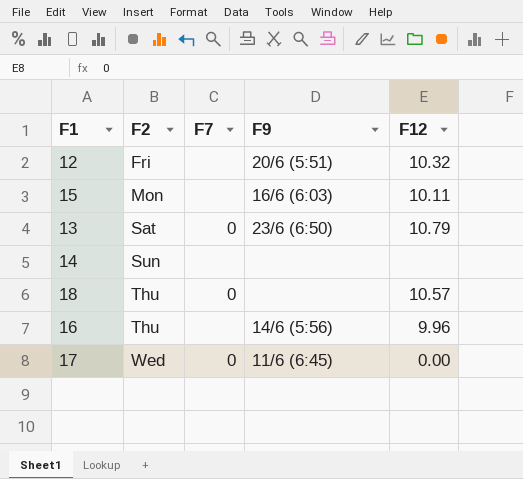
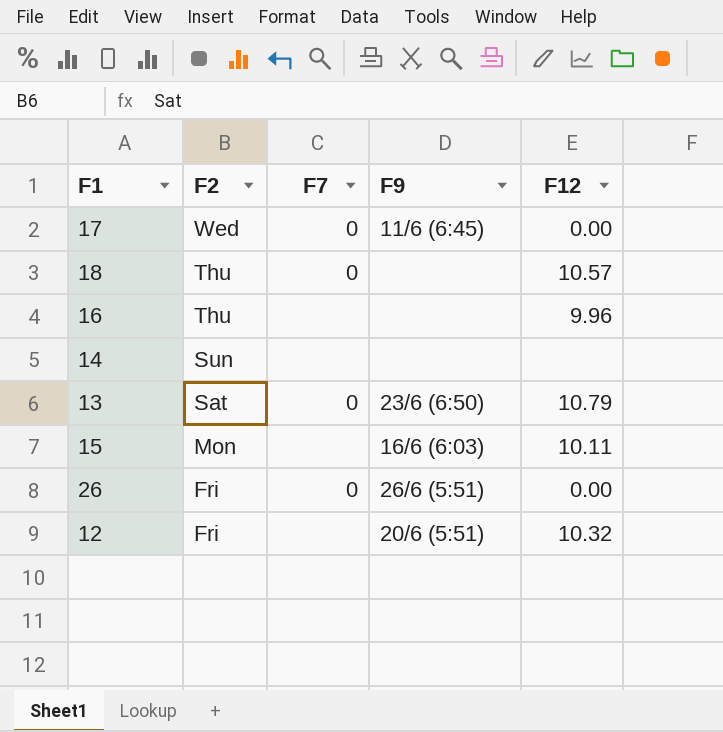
row order: F2 ascending -> F2 descending
16 | F9: 14/6 (5:56) -> none
row 26: none -> Fri | 0 | 26/6 (5:51) | 0.00

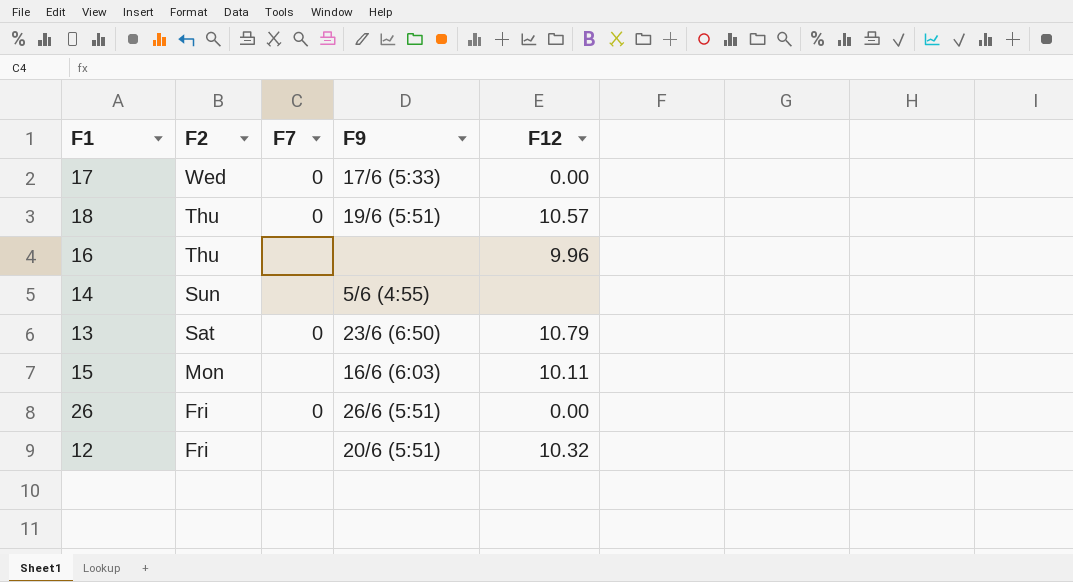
17 | F9: 11/6 (6:45) -> 17/6 (5:33)
18 | F9: none -> 19/6 (5:51)
14 | F9: none -> 5/6 (4:55)

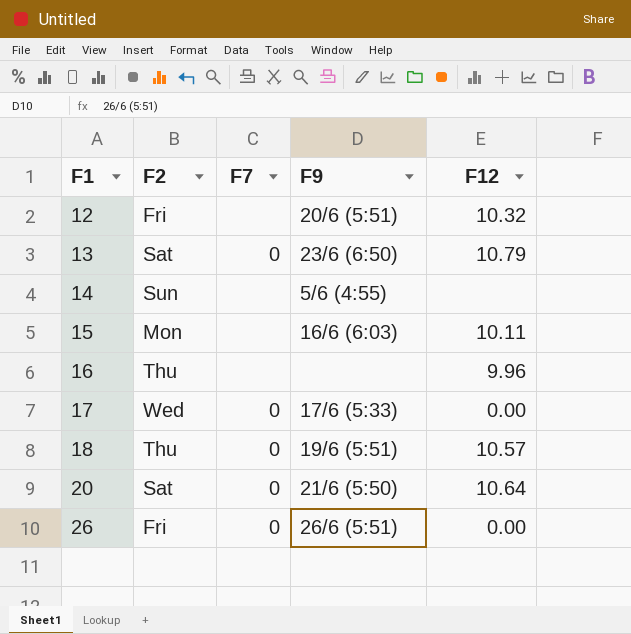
row order: F2 descending -> F1 ascending
row 20: none -> Sat | 0 | 21/6 (5:50) | 10.64

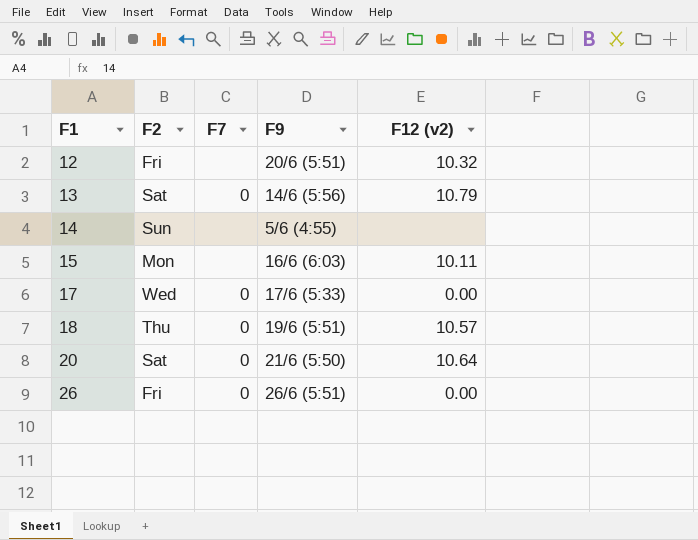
column name: F12 -> F12 (v2)
row 16: Thu | none | none | 9.96 -> none
13 | F9: 23/6 (6:50) -> 14/6 (5:56)

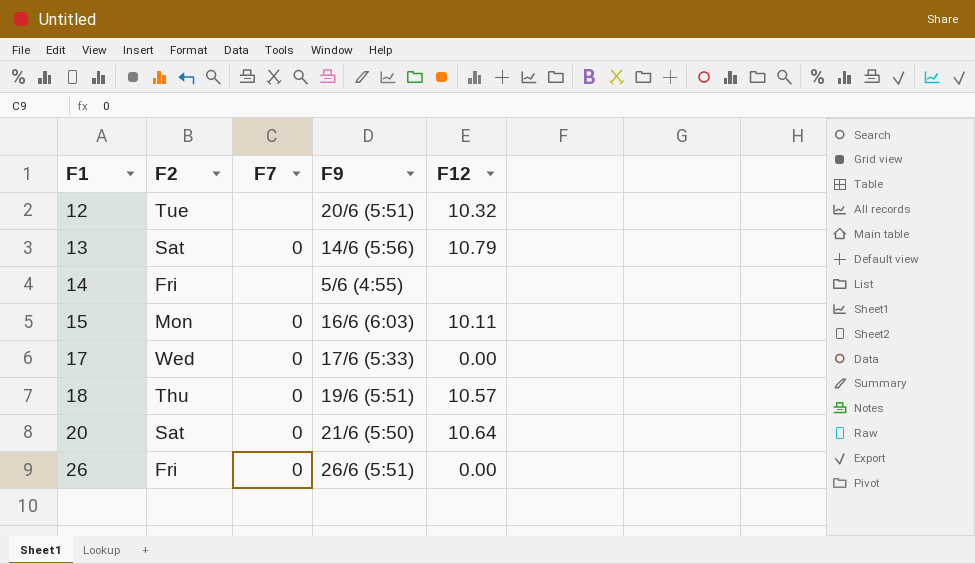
column name: F12 (v2) -> F12
12 | F2: Fri -> Tue
14 | F2: Sun -> Fri
15 | F7: none -> 0

